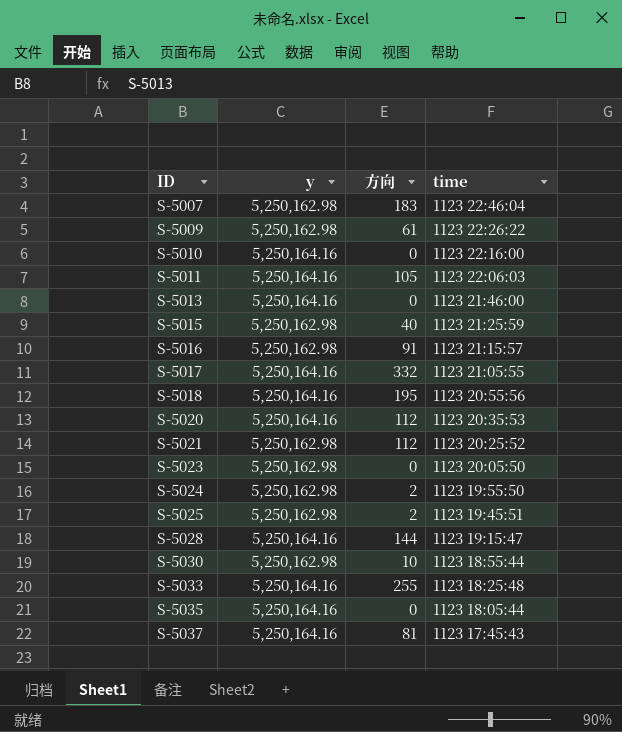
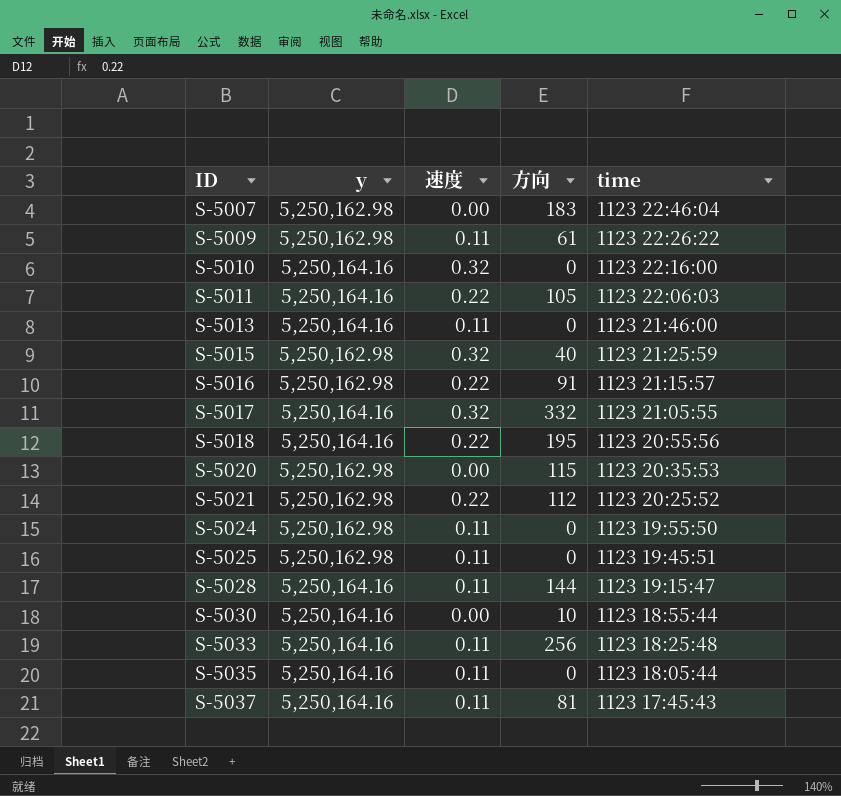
column 速度 | position: none -> 3
row S-5023: 5,250,162.98 | 0 | 1123 20:05:50 -> none
S-5020 | y: 5,250,164.16 -> 5,250,162.98
S-5020 | 方向: 112 -> 115
S-5024 | 方向: 2 -> 0
S-5025 | 方向: 2 -> 0
S-5030 | y: 5,250,162.98 -> 5,250,164.16
S-5033 | 方向: 255 -> 256

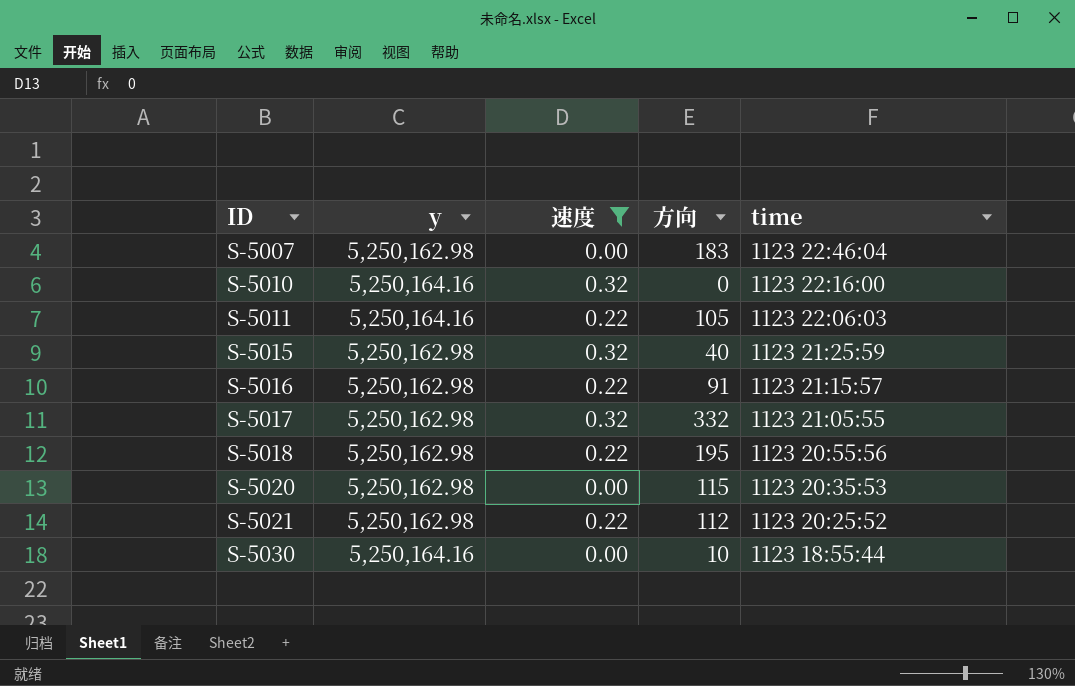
filter: none -> 速度 != 0.11
S-5017 | y: 5,250,164.16 -> 5,250,162.98
S-5018 | y: 5,250,164.16 -> 5,250,162.98

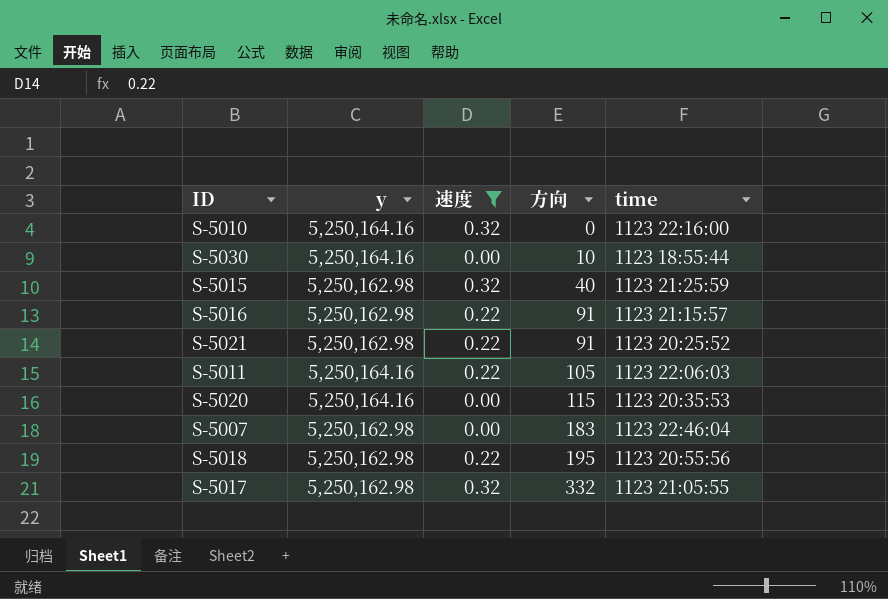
row order: ID ascending -> 方向 ascending
S-5021 | 方向: 112 -> 91
S-5020 | y: 5,250,162.98 -> 5,250,164.16

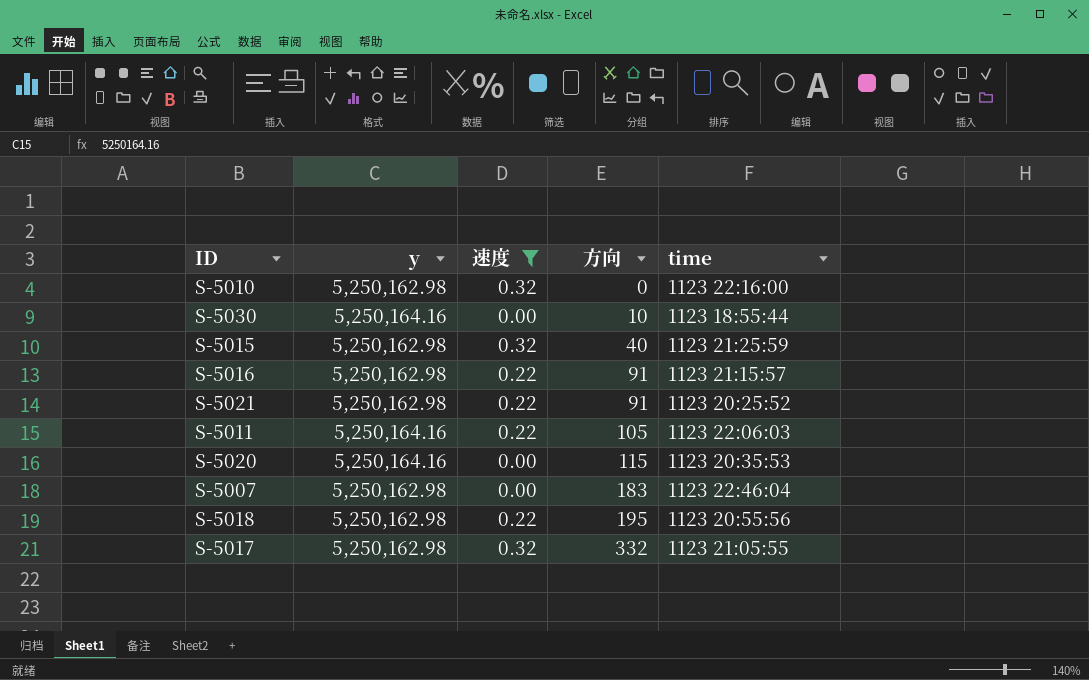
S-5010 | y: 5,250,164.16 -> 5,250,162.98

